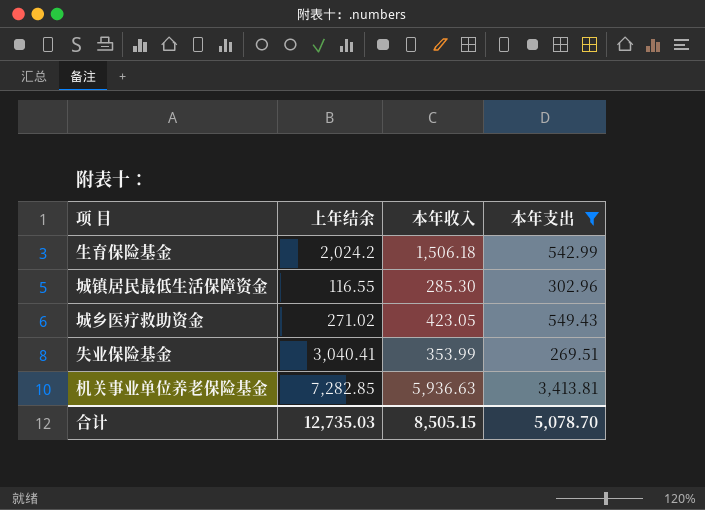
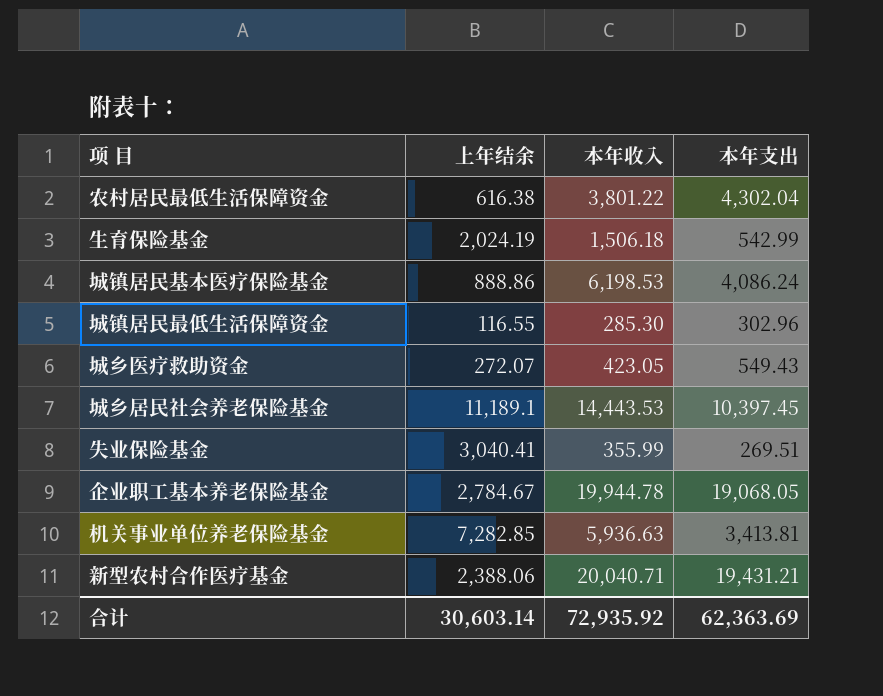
filter: 本年支出 <= 3,413.81 -> none
生育保险基金 | 上年结余: 2,024.2 -> 2,024.19
城乡医疗救助资金 | 上年结余: 271.02 -> 272.07
失业保险基金 | 本年收入: 353.99 -> 355.99
合计 | 上年结余: 12,735.03 -> 30,603.14
合计 | 本年收入: 8,505.15 -> 72,935.92
合计 | 本年支出: 5,078.70 -> 62,363.69

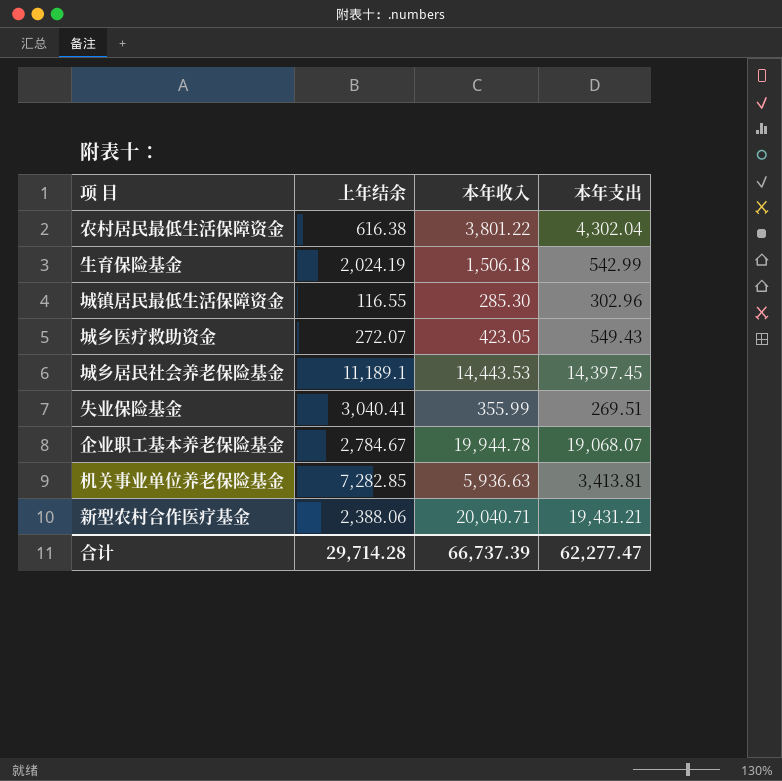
row 城镇居民基本医疗保险基金: 888.86 | 6,198.53 | 4,086.24 -> none
城乡居民社会养老保险基金 | 本年支出: 10,397.45 -> 14,397.45
企业职工基本养老保险基金 | 本年支出: 19,068.05 -> 19,068.07
合计 | 上年结余: 30,603.14 -> 29,714.28
合计 | 本年收入: 72,935.92 -> 66,737.39
合计 | 本年支出: 62,363.69 -> 62,277.47

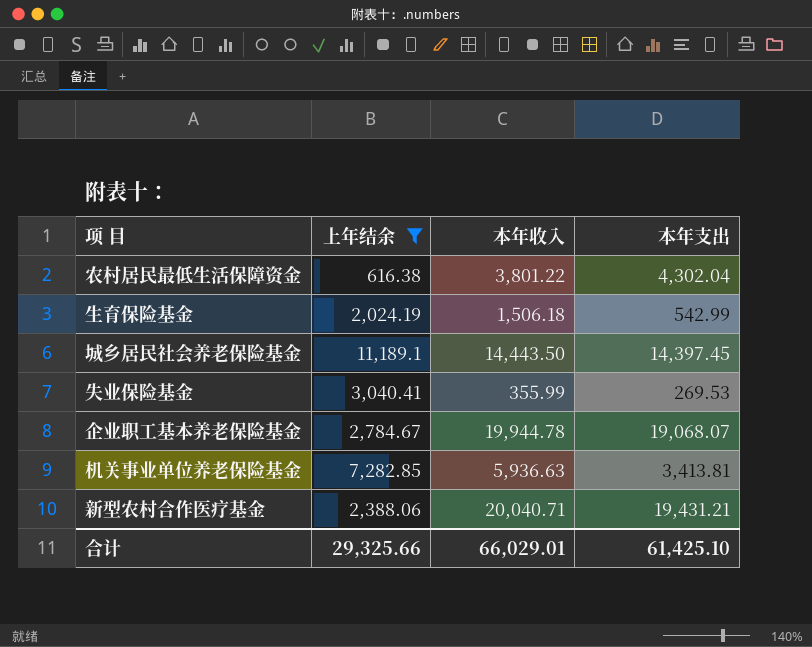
filter: none -> 上年结余 >= 616.38
城乡居民社会养老保险基金 | 本年收入: 14,443.53 -> 14,443.50
失业保险基金 | 本年支出: 269.51 -> 269.53
合计 | 上年结余: 29,714.28 -> 29,325.66
合计 | 本年收入: 66,737.39 -> 66,029.01
合计 | 本年支出: 62,277.47 -> 61,425.10

